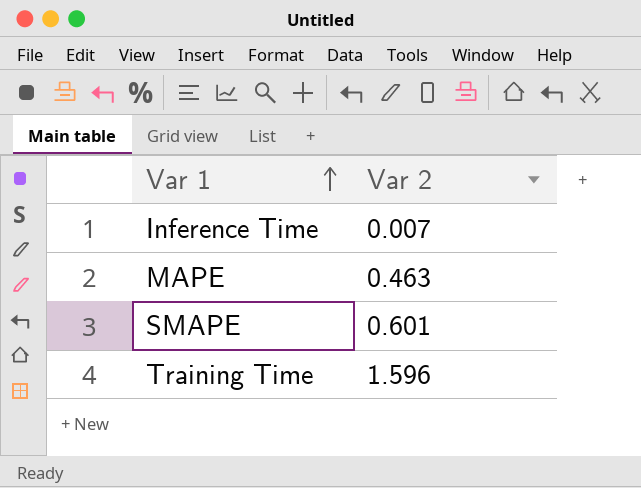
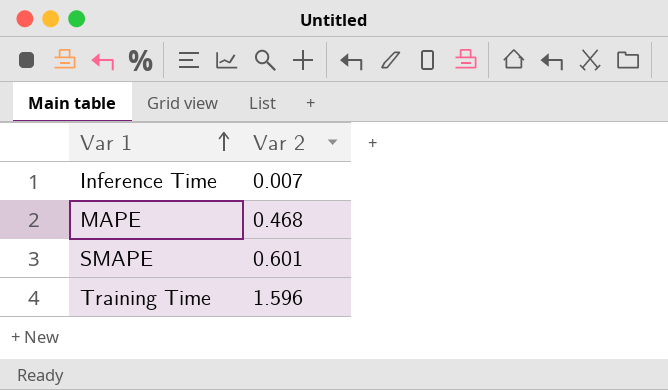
MAPE | Var 2: 0.463 -> 0.468

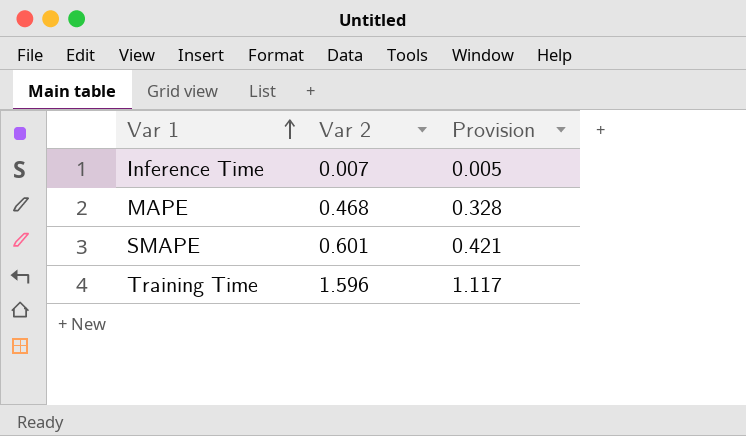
column Provision | formula: none -> [Var 2] * 0.7

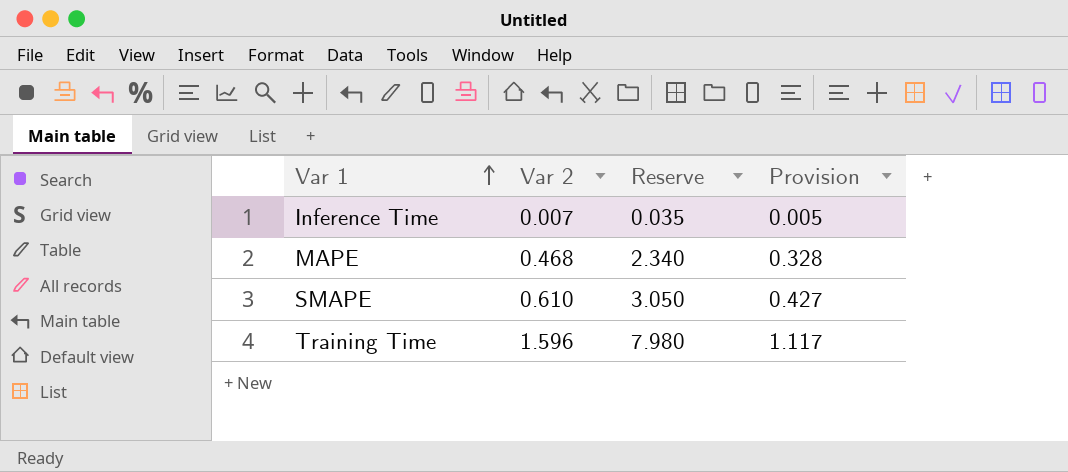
column Reserve | formula: none -> [Var 2] * 5
SMAPE | Var 2: 0.601 -> 0.610
SMAPE | Provision: 0.421 -> 0.427

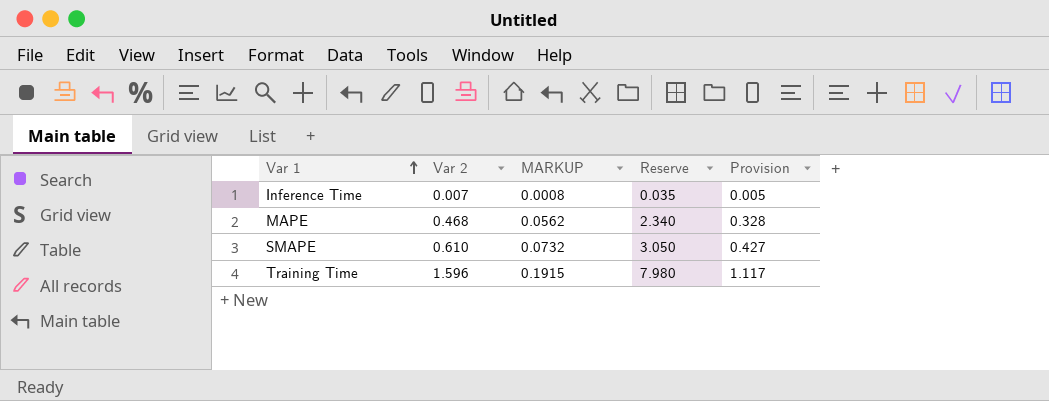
column MARKUP | formula: none -> [Var 2] * 0.12

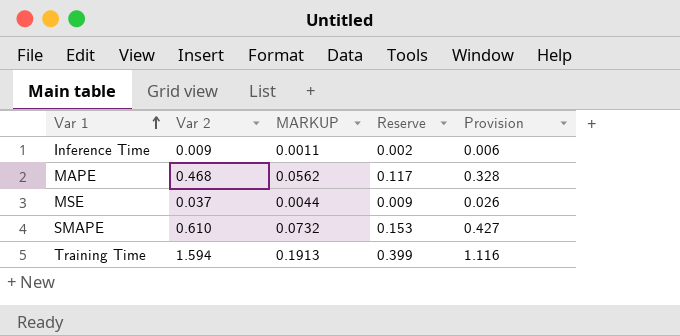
column Reserve | formula: [Var 2] * 5 -> [Var 2] * 0.25
Inference Time | Var 2: 0.007 -> 0.009
Inference Time | MARKUP: 0.0008 -> 0.0011
Inference Time | Provision: 0.005 -> 0.006
row MSE: none -> 0.037 | 0.0044 | 0.009 | 0.026
Training Time | Var 2: 1.596 -> 1.594
Training Time | MARKUP: 0.1915 -> 0.1913
Training Time | Provision: 1.117 -> 1.116

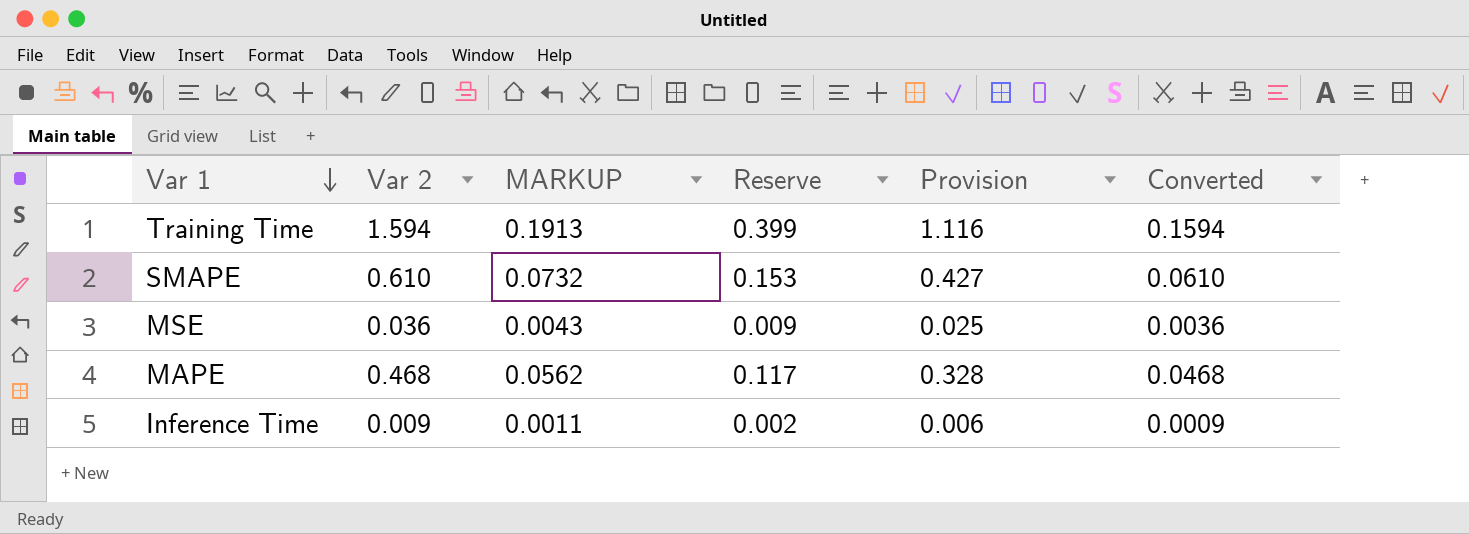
row order: Var 1 ascending -> Var 1 descending
column Converted | formula: none -> [Var 2] * 0.1
MSE | Var 2: 0.037 -> 0.036
MSE | MARKUP: 0.0044 -> 0.0043
MSE | Provision: 0.026 -> 0.025

